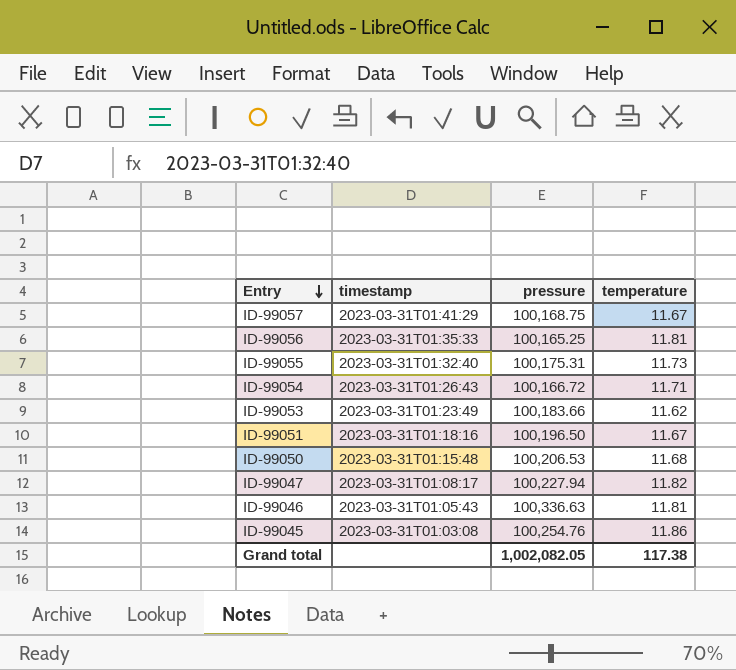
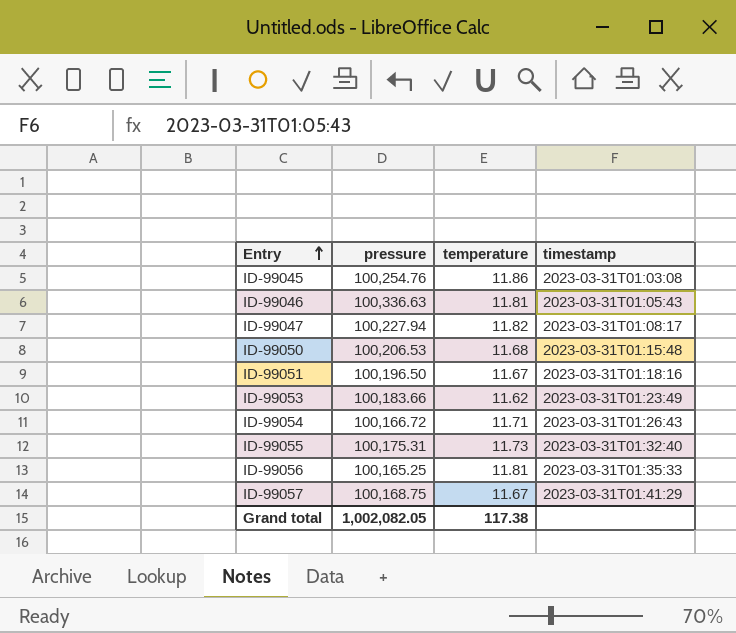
row order: Entry descending -> Entry ascending
column timestamp | position: 2 -> 4

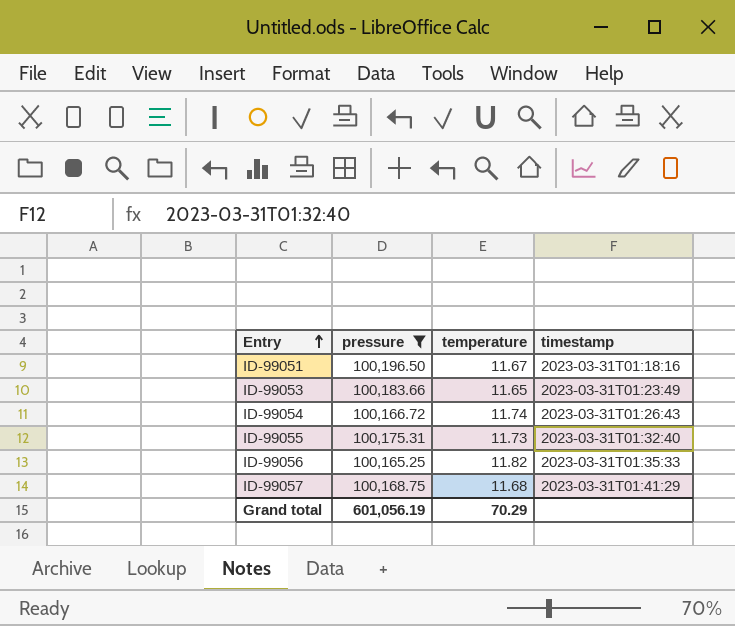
filter: none -> pressure <= 100,196.50
ID-99053 | temperature: 11.62 -> 11.65
ID-99054 | temperature: 11.71 -> 11.74
ID-99056 | temperature: 11.81 -> 11.82
ID-99057 | temperature: 11.67 -> 11.68
Grand total | pressure: 1,002,082.05 -> 601,056.19
Grand total | temperature: 117.38 -> 70.29

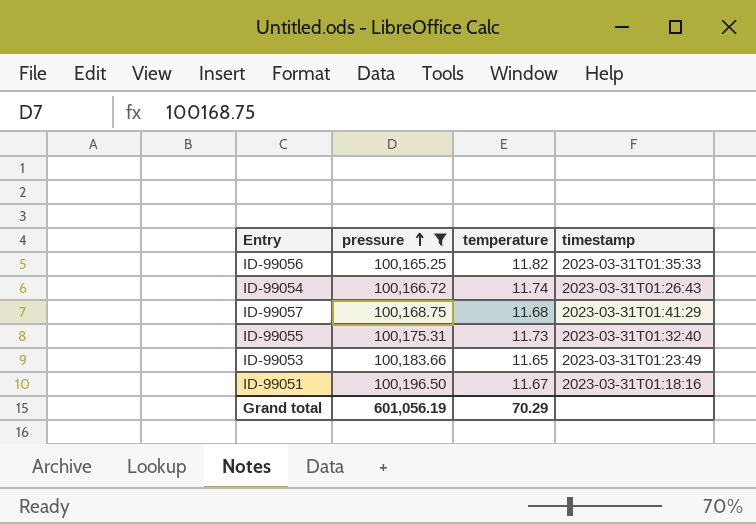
row order: Entry ascending -> pressure ascending

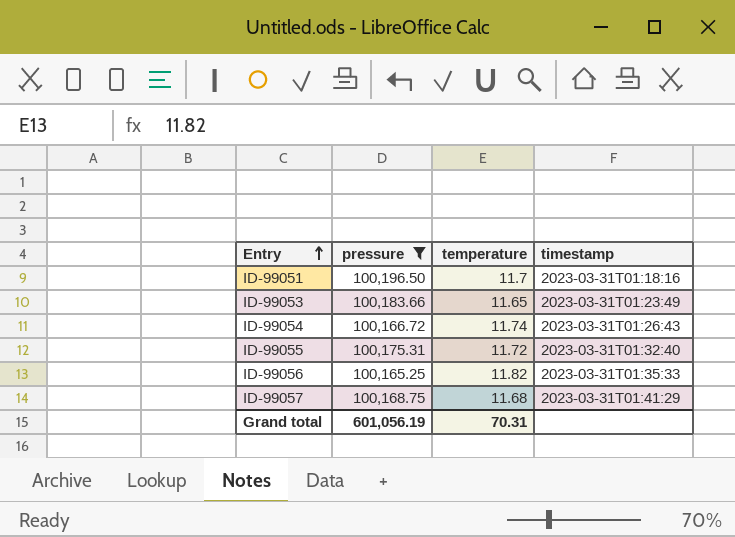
row order: pressure ascending -> Entry ascending
ID-99051 | temperature: 11.67 -> 11.7
ID-99055 | temperature: 11.73 -> 11.72
Grand total | temperature: 70.29 -> 70.31

